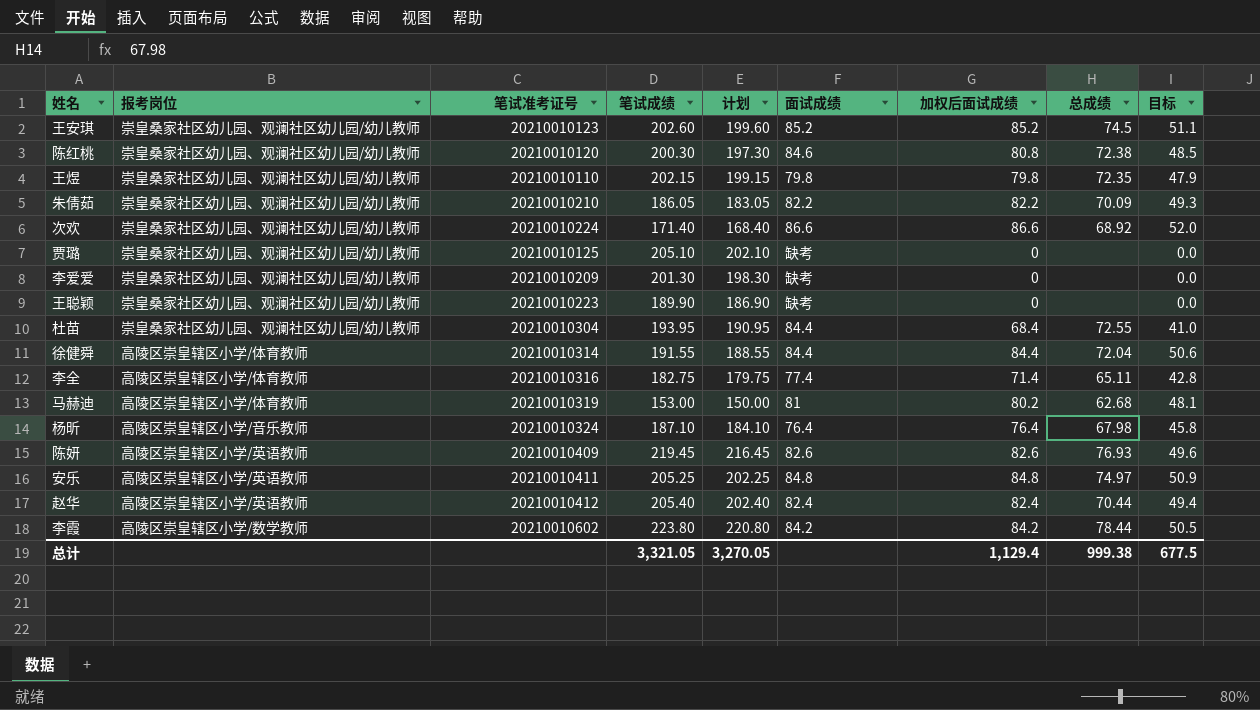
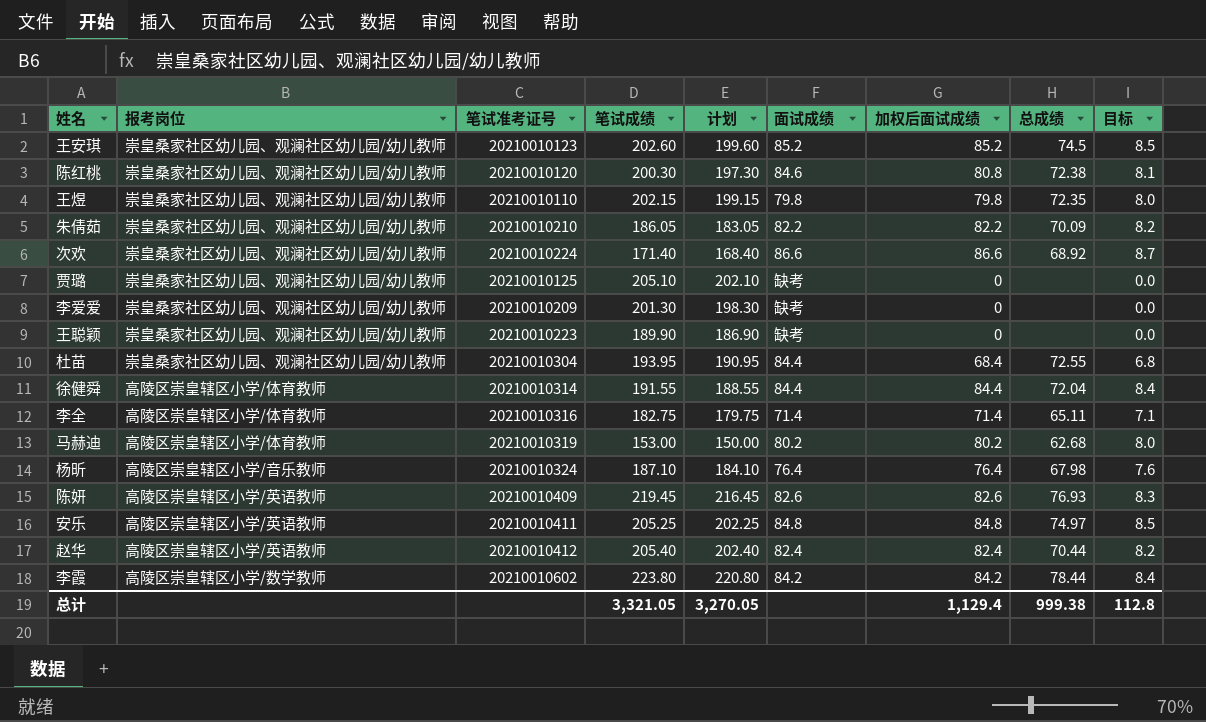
column 目标 | formula: [加权后面试成绩] * 0.6 -> [加权后面试成绩] * 0.1
李全 | 面试成绩: 77.4 -> 71.4
马赫迪 | 面试成绩: 81 -> 80.2
总计 | 目标: 677.5 -> 112.8

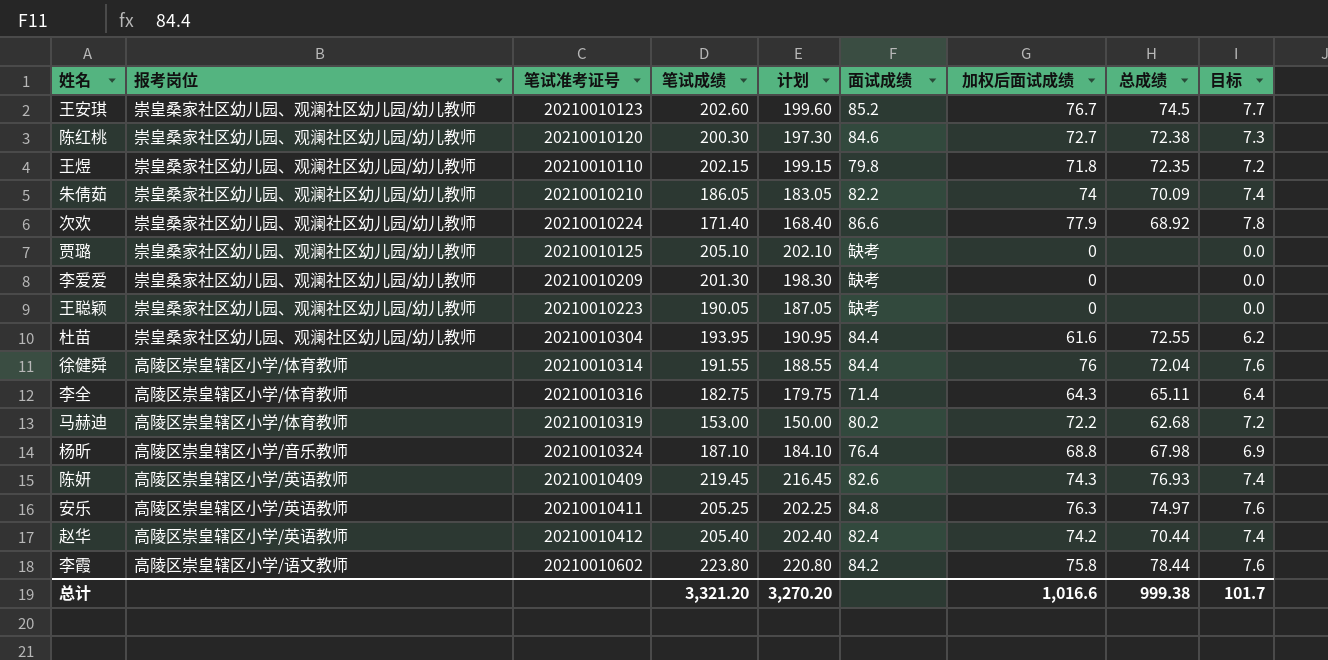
王安琪 | 加权后面试成绩: 85.2 -> 76.7
王安琪 | 目标: 8.5 -> 7.7
陈红桃 | 加权后面试成绩: 80.8 -> 72.7
陈红桃 | 目标: 8.1 -> 7.3
王煜 | 加权后面试成绩: 79.8 -> 71.8
王煜 | 目标: 8.0 -> 7.2
朱倩茹 | 加权后面试成绩: 82.2 -> 74
朱倩茹 | 目标: 8.2 -> 7.4
次欢 | 加权后面试成绩: 86.6 -> 77.9
次欢 | 目标: 8.7 -> 7.8
王聪颖 | 笔试成绩: 189.90 -> 190.05
王聪颖 | 计划: 186.90 -> 187.05
杜苗 | 加权后面试成绩: 68.4 -> 61.6
杜苗 | 目标: 6.8 -> 6.2
徐健舜 | 加权后面试成绩: 84.4 -> 76
徐健舜 | 目标: 8.4 -> 7.6
李全 | 加权后面试成绩: 71.4 -> 64.3
李全 | 目标: 7.1 -> 6.4
马赫迪 | 加权后面试成绩: 80.2 -> 72.2
马赫迪 | 目标: 8.0 -> 7.2
杨昕 | 加权后面试成绩: 76.4 -> 68.8
杨昕 | 目标: 7.6 -> 6.9
陈妍 | 加权后面试成绩: 82.6 -> 74.3
陈妍 | 目标: 8.3 -> 7.4
安乐 | 加权后面试成绩: 84.8 -> 76.3
安乐 | 目标: 8.5 -> 7.6
赵华 | 加权后面试成绩: 82.4 -> 74.2
赵华 | 目标: 8.2 -> 7.4
李霞 | 报考岗位: 高陵区崇皇辖区小学/数学教师 -> 高陵区崇皇辖区小学/语文教师
李霞 | 加权后面试成绩: 84.2 -> 75.8
李霞 | 目标: 8.4 -> 7.6
总计 | 笔试成绩: 3,321.05 -> 3,321.20
总计 | 计划: 3,270.05 -> 3,270.20
总计 | 加权后面试成绩: 1,129.4 -> 1,016.6
总计 | 目标: 112.8 -> 101.7

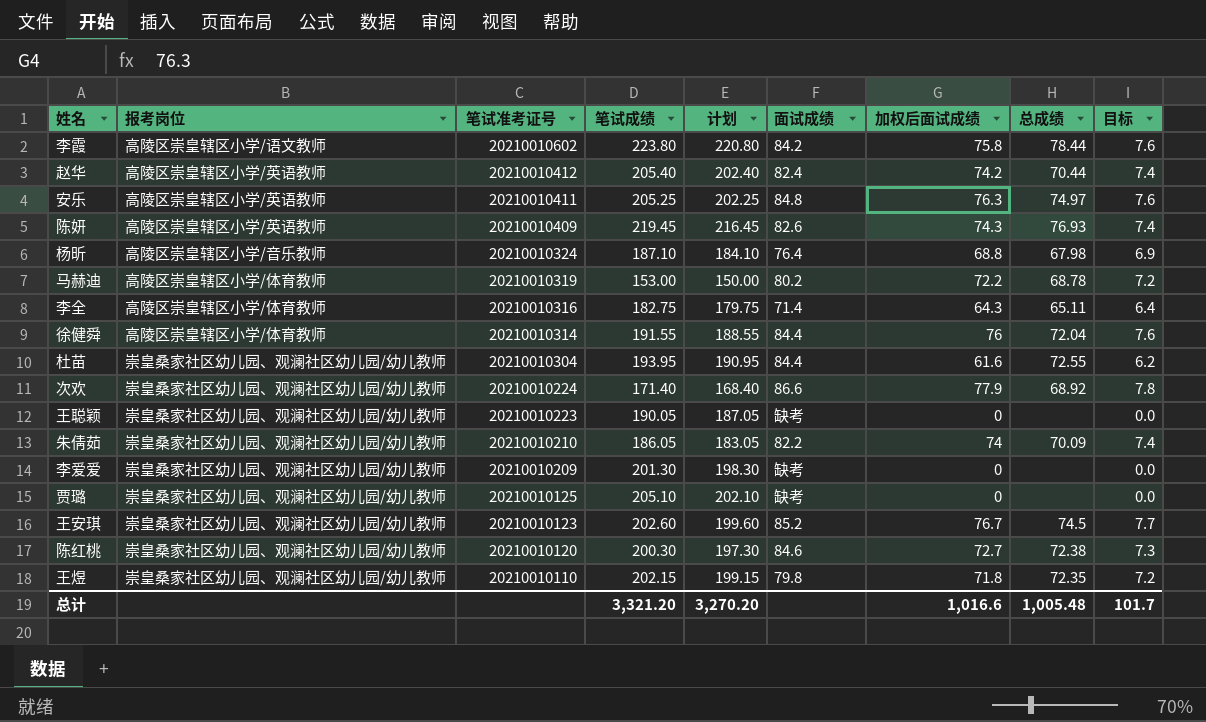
row order: none -> 笔试准考证号 descending
马赫迪 | 总成绩: 62.68 -> 68.78
总计 | 总成绩: 999.38 -> 1,005.48

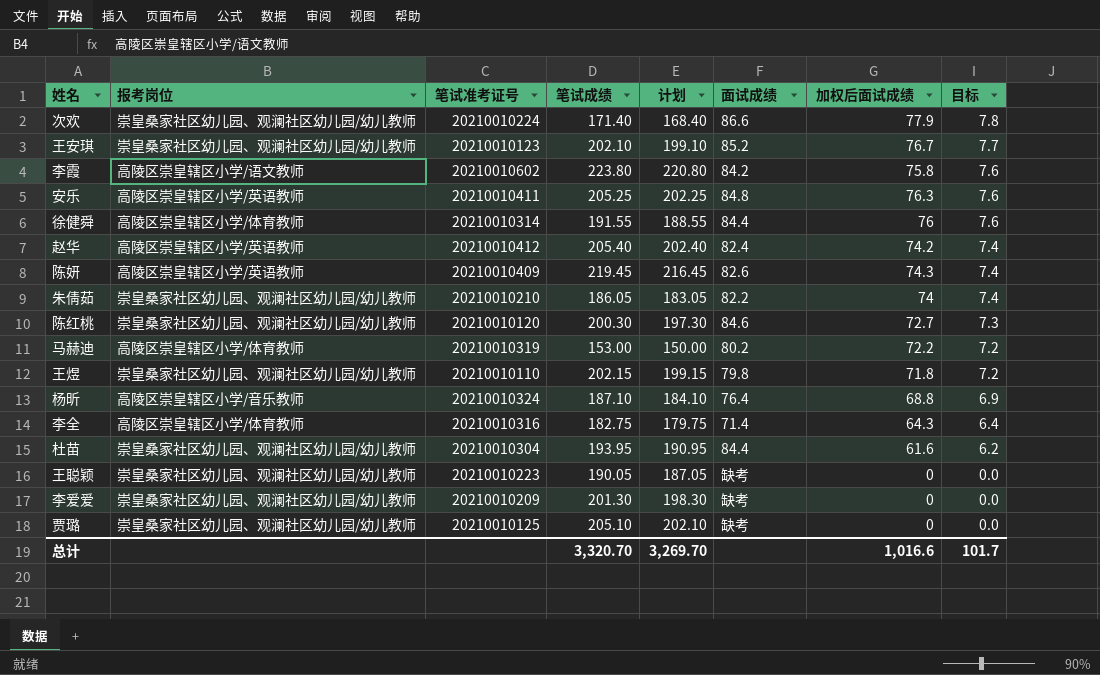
row order: 笔试准考证号 descending -> 目标 descending
column 总成绩 | position: 8 -> none
王安琪 | 笔试成绩: 202.60 -> 202.10
王安琪 | 计划: 199.60 -> 199.10
总计 | 笔试成绩: 3,321.20 -> 3,320.70
总计 | 计划: 3,270.20 -> 3,269.70

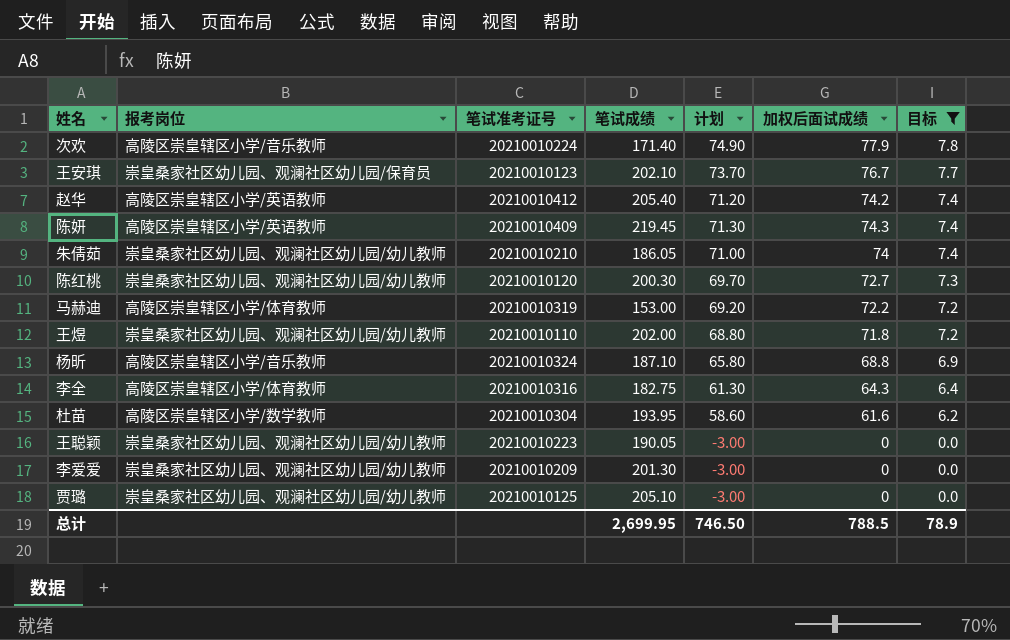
filter: none -> 目标 != 7.6
column 面试成绩 | position: 6 -> none
column 计划 | formula: [笔试成绩] - 3 -> [加权后面试成绩] - 3
次欢 | 报考岗位: 崇皇桑家社区幼儿园、观澜社区幼儿园/幼儿教师 -> 高陵区崇皇辖区小学/音乐教师
王安琪 | 报考岗位: 崇皇桑家社区幼儿园、观澜社区幼儿园/幼儿教师 -> 崇皇桑家社区幼儿园、观澜社区幼儿园/保育员
王煜 | 笔试成绩: 202.15 -> 202.00
杜苗 | 报考岗位: 崇皇桑家社区幼儿园、观澜社区幼儿园/幼儿教师 -> 高陵区崇皇辖区小学/数学教师
总计 | 笔试成绩: 3,320.70 -> 2,699.95
总计 | 计划: 3,269.70 -> 746.50
总计 | 加权后面试成绩: 1,016.6 -> 788.5
总计 | 目标: 101.7 -> 78.9

